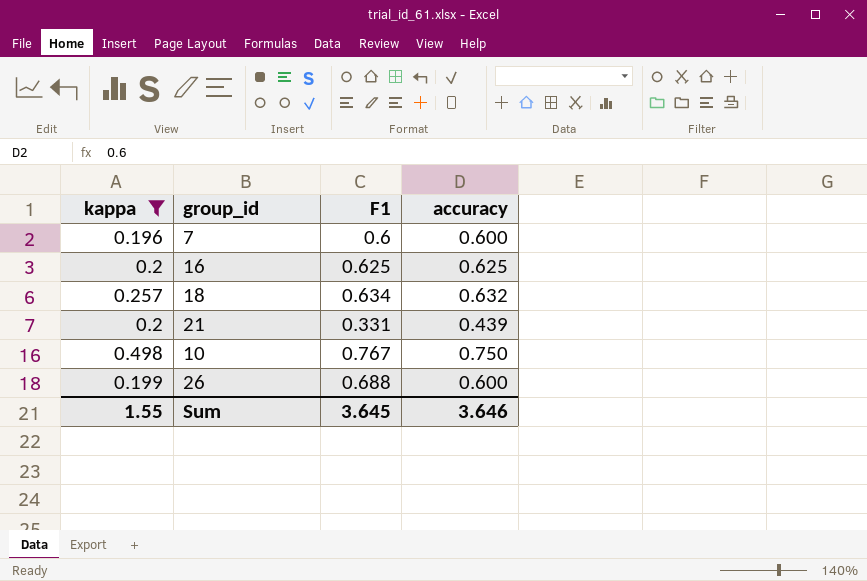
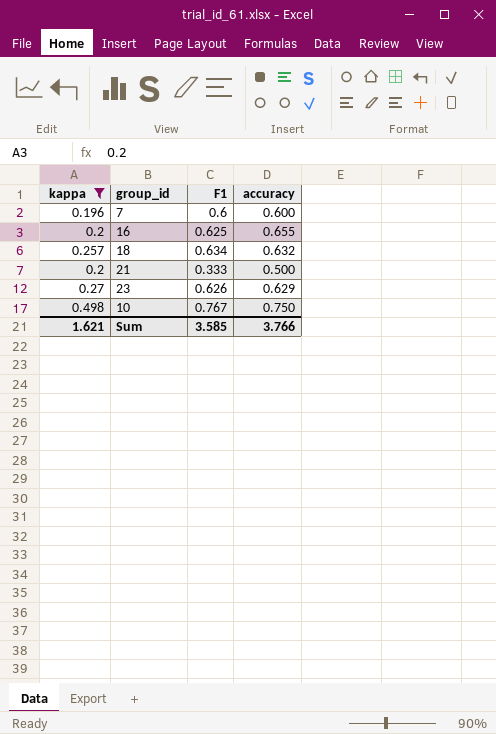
row 26: 0.199 | 0.688 | 0.600 -> none
16 | accuracy: 0.625 -> 0.655
21 | F1: 0.331 -> 0.333
21 | accuracy: 0.439 -> 0.500
row 23: none -> 0.27 | 0.626 | 0.629
Sum | kappa: 1.55 -> 1.621
Sum | F1: 3.645 -> 3.585
Sum | accuracy: 3.646 -> 3.766

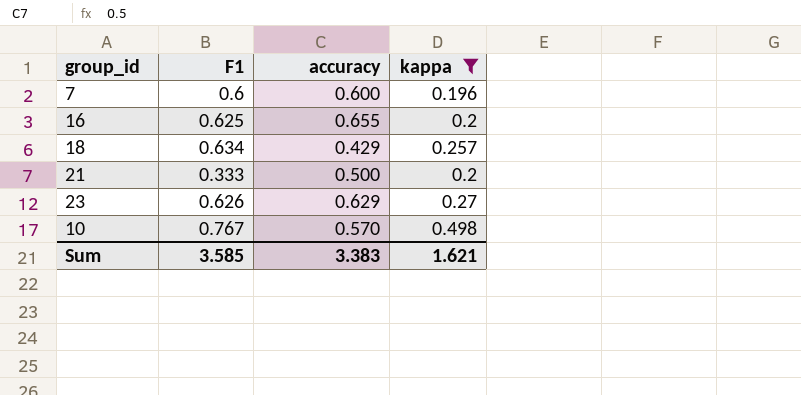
column kappa | position: 1 -> 4
18 | accuracy: 0.632 -> 0.429
10 | accuracy: 0.750 -> 0.570
Sum | accuracy: 3.766 -> 3.383

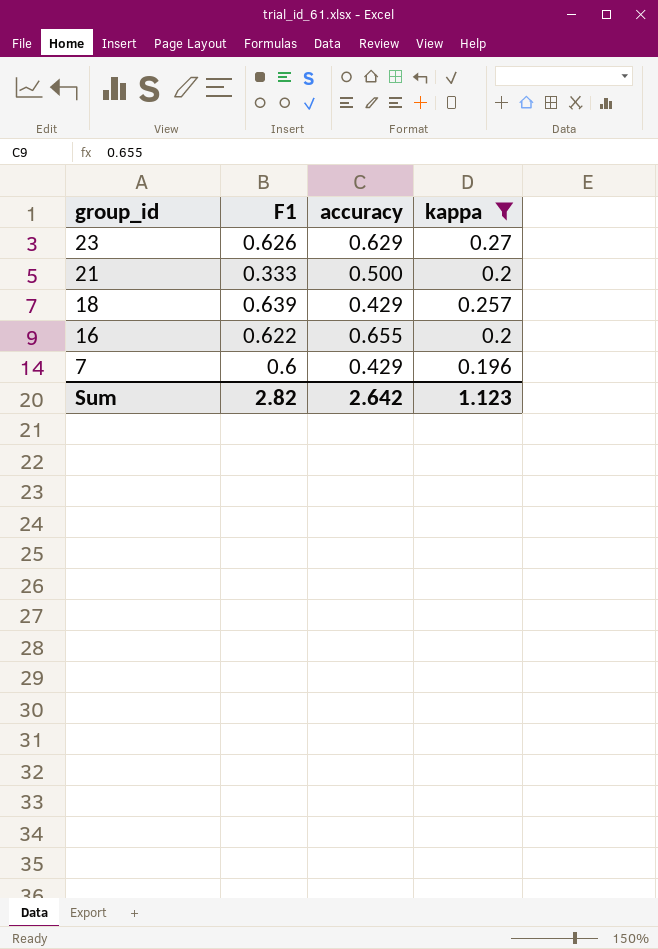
row order: none -> group_id descending
row 10: 0.767 | 0.570 | 0.498 -> none
18 | F1: 0.634 -> 0.639
16 | F1: 0.625 -> 0.622
7 | accuracy: 0.600 -> 0.429
Sum | F1: 3.585 -> 2.82
Sum | accuracy: 3.383 -> 2.642
Sum | kappa: 1.621 -> 1.123

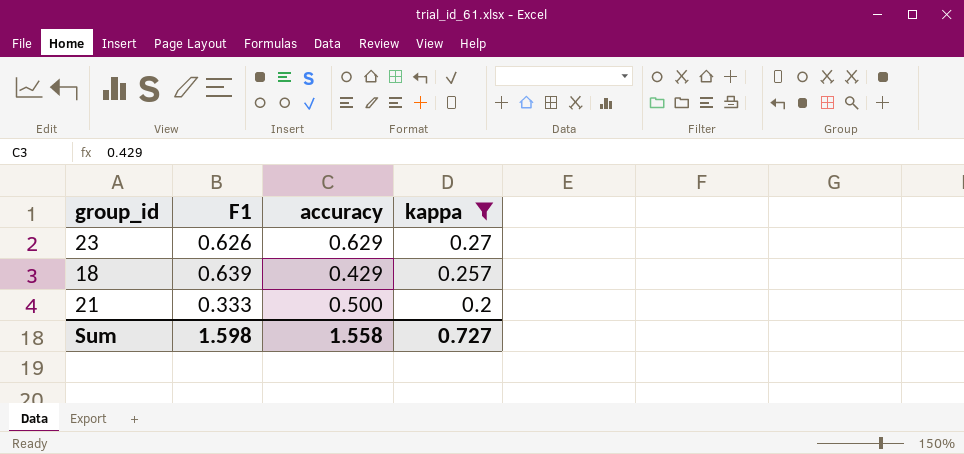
row order: group_id descending -> kappa descending
row 16: 0.622 | 0.655 | 0.2 -> none
row 7: 0.6 | 0.429 | 0.196 -> none
Sum | F1: 2.82 -> 1.598
Sum | accuracy: 2.642 -> 1.558
Sum | kappa: 1.123 -> 0.727

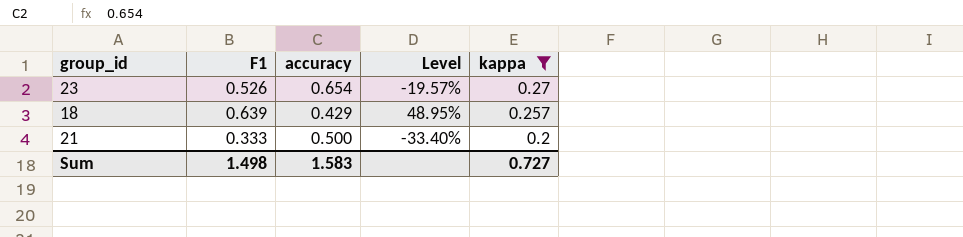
column Level | formula: none -> ([F1] - [accuracy]) / [accuracy]
23 | F1: 0.626 -> 0.526
23 | accuracy: 0.629 -> 0.654
Sum | F1: 1.598 -> 1.498
Sum | accuracy: 1.558 -> 1.583

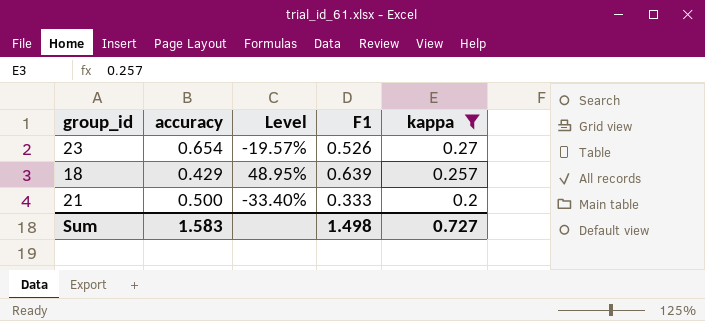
column F1 | position: 2 -> 4

